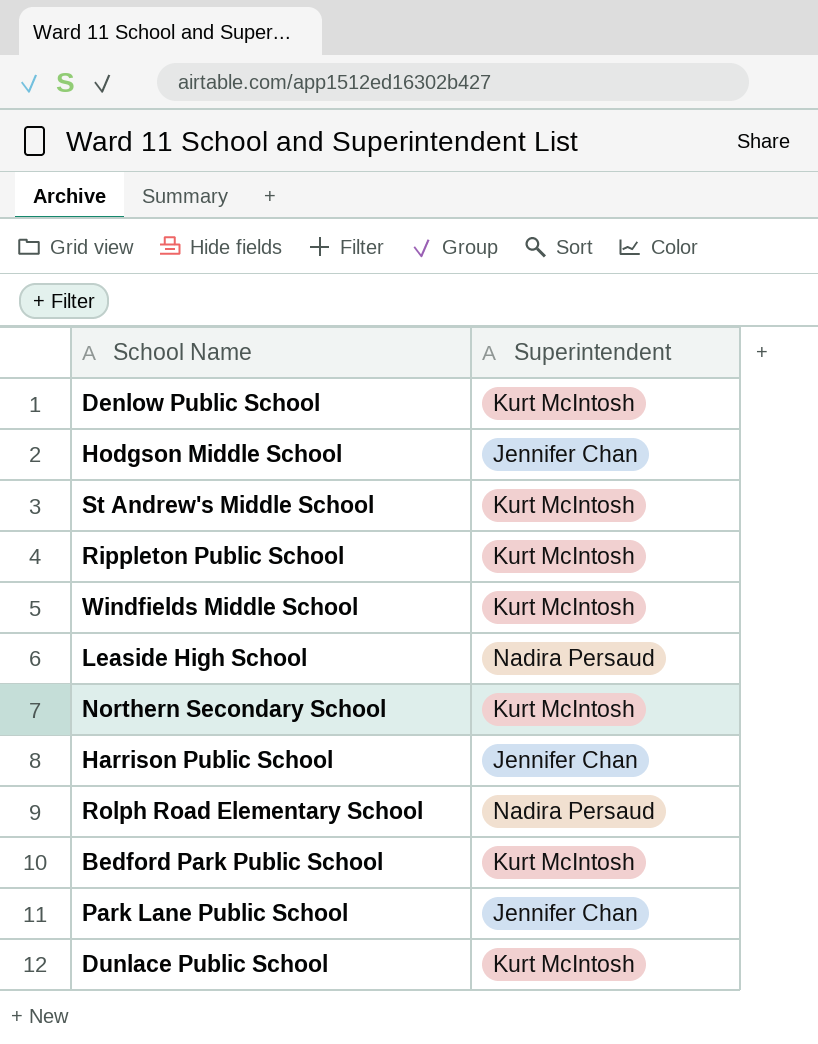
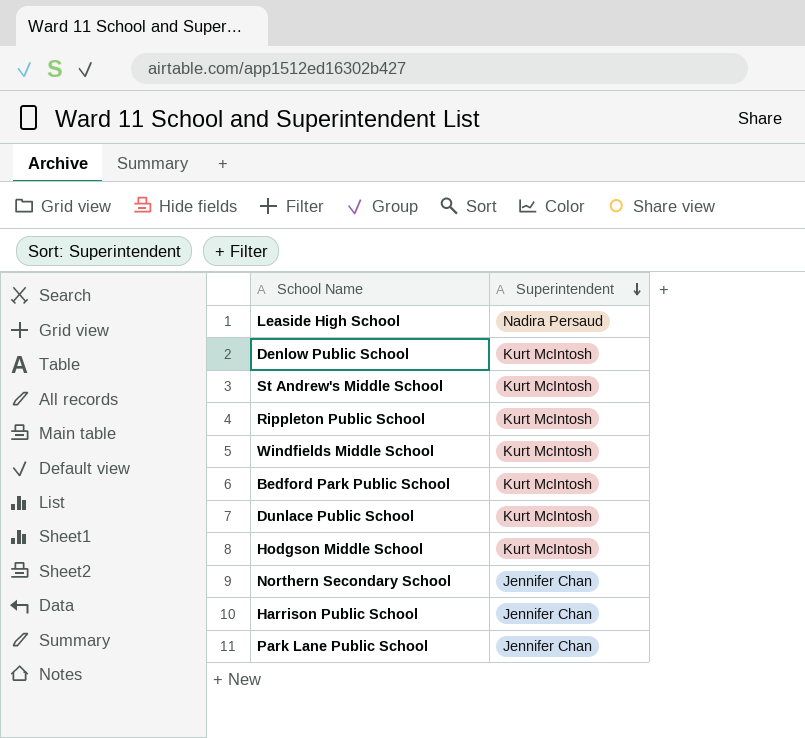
row order: none -> Superintendent descending
row Rolph Road Elementary School: Nadira Persaud -> none
Hodgson Middle School | Superintendent: Jennifer Chan -> Kurt McIntosh
Northern Secondary School | Superintendent: Kurt McIntosh -> Jennifer Chan

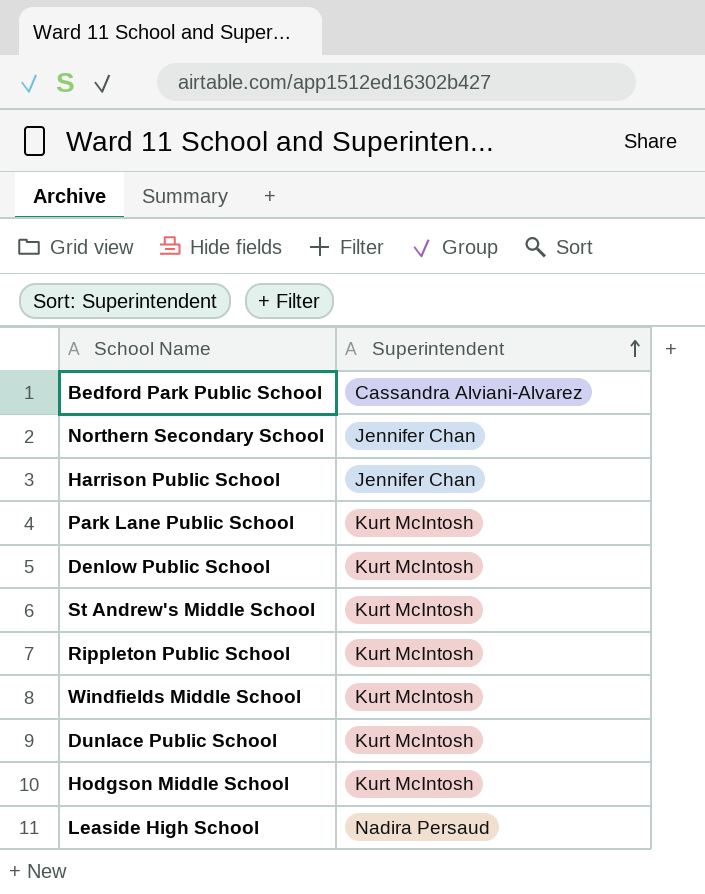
row order: Superintendent descending -> Superintendent ascending
Bedford Park Public School | Superintendent: Kurt McIntosh -> Cassandra Alviani-Alvarez
Park Lane Public School | Superintendent: Jennifer Chan -> Kurt McIntosh

